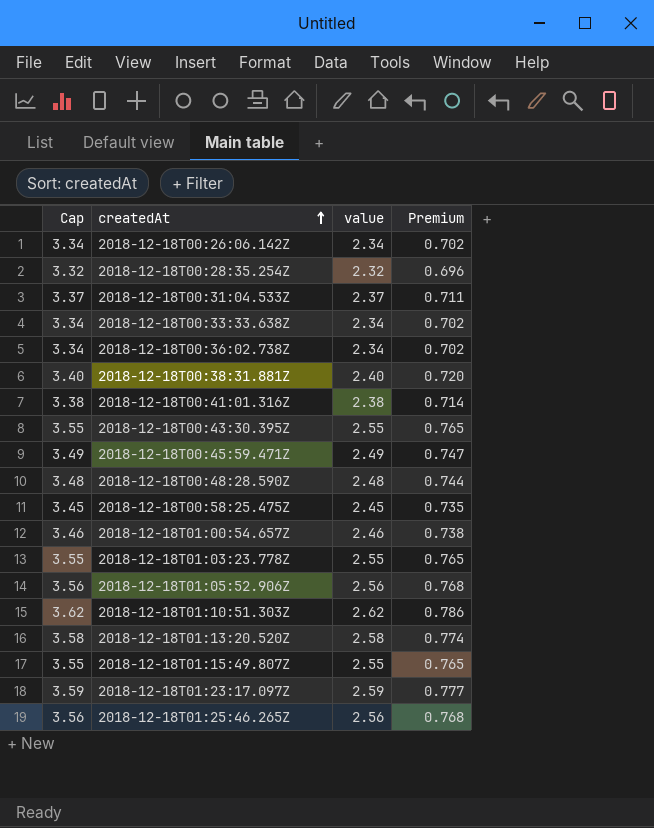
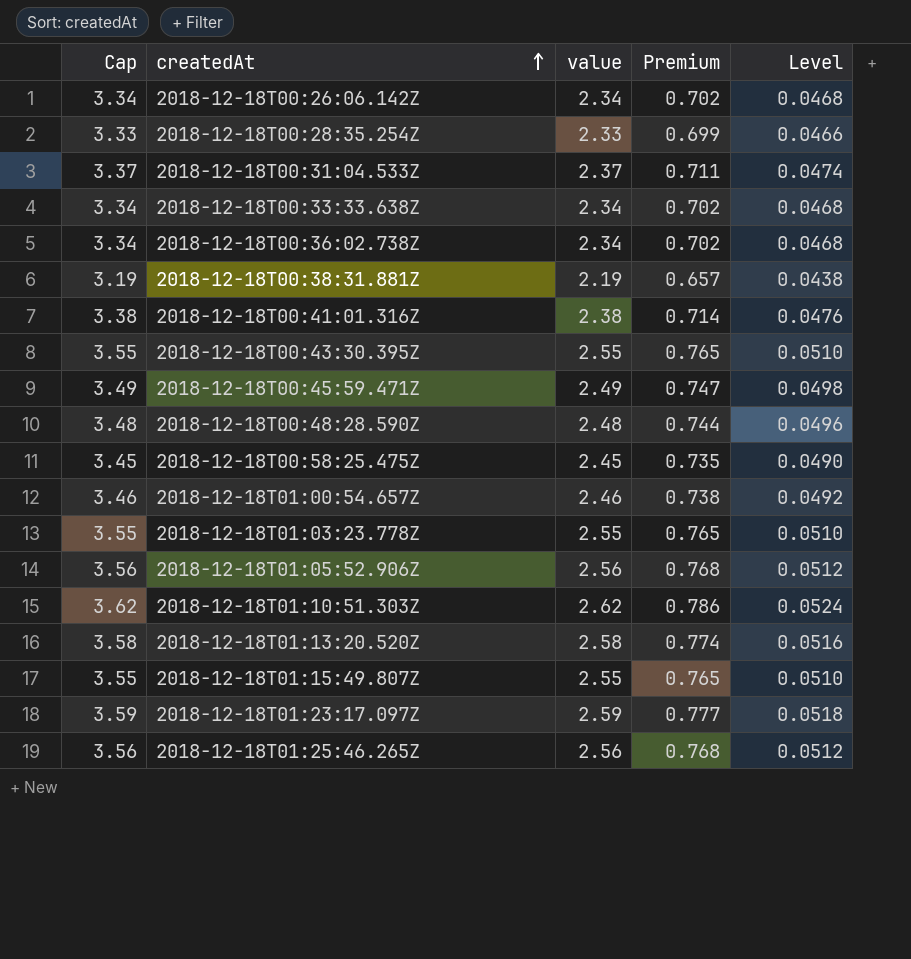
column Level | formula: none -> [value] * 0.02
2018-12-18T00:28:35.254Z | Cap: 3.32 -> 3.33
2018-12-18T00:28:35.254Z | value: 2.32 -> 2.33
2018-12-18T00:28:35.254Z | Premium: 0.696 -> 0.699
2018-12-18T00:38:31.881Z | Cap: 3.40 -> 3.19
2018-12-18T00:38:31.881Z | value: 2.40 -> 2.19
2018-12-18T00:38:31.881Z | Premium: 0.720 -> 0.657

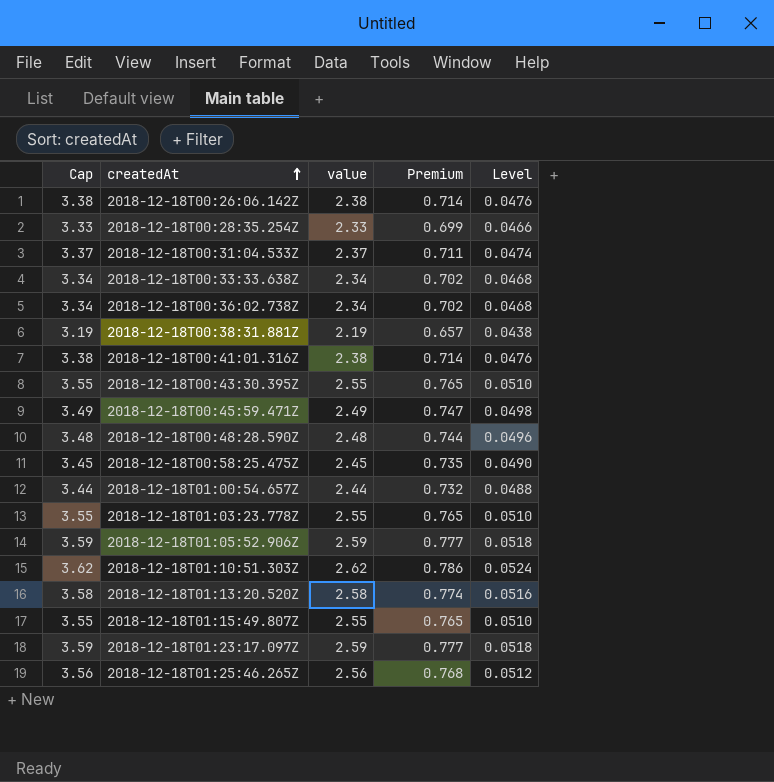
2018-12-18T00:26:06.142Z | Cap: 3.34 -> 3.38
2018-12-18T00:26:06.142Z | value: 2.34 -> 2.38
2018-12-18T00:26:06.142Z | Premium: 0.702 -> 0.714
2018-12-18T00:26:06.142Z | Level: 0.0468 -> 0.0476
2018-12-18T01:00:54.657Z | Cap: 3.46 -> 3.44
2018-12-18T01:00:54.657Z | value: 2.46 -> 2.44
2018-12-18T01:00:54.657Z | Premium: 0.738 -> 0.732
2018-12-18T01:00:54.657Z | Level: 0.0492 -> 0.0488
2018-12-18T01:05:52.906Z | Cap: 3.56 -> 3.59
2018-12-18T01:05:52.906Z | value: 2.56 -> 2.59
2018-12-18T01:05:52.906Z | Premium: 0.768 -> 0.777
2018-12-18T01:05:52.906Z | Level: 0.0512 -> 0.0518

